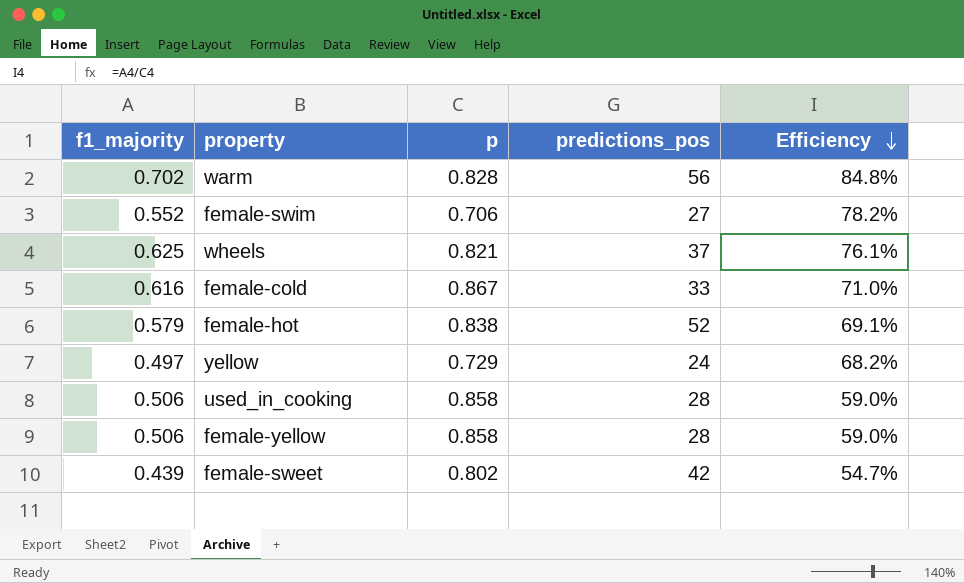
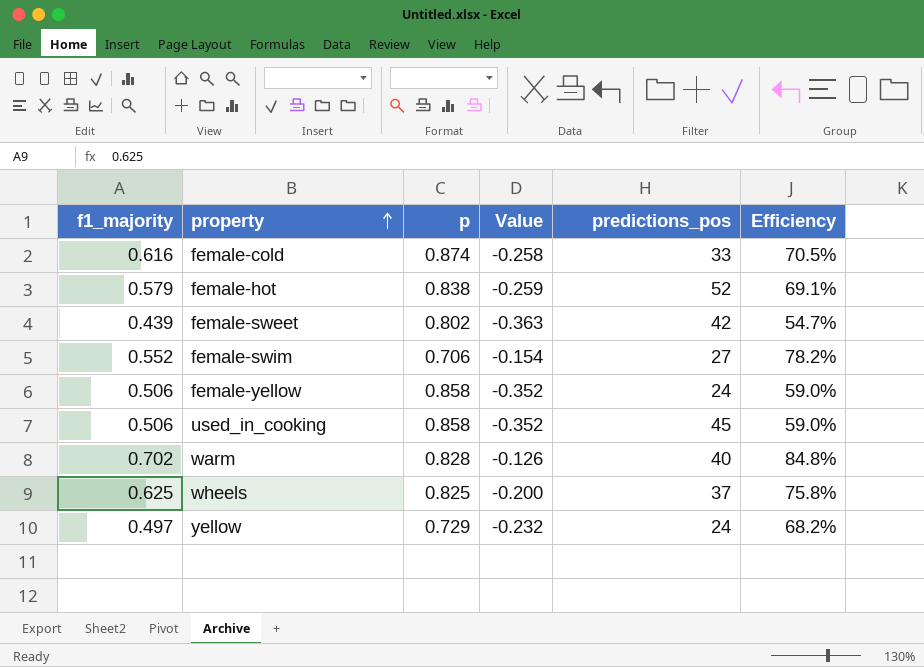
row order: Efficiency descending -> property ascending
column Value | formula: none -> [f1_majority] - [p]
female-cold | p: 0.867 -> 0.874
female-cold | Efficiency: 71.0% -> 70.5%
female-yellow | predictions_pos: 28 -> 24
used_in_cooking | predictions_pos: 28 -> 45
warm | predictions_pos: 56 -> 40
wheels | p: 0.821 -> 0.825
wheels | Efficiency: 76.1% -> 75.8%

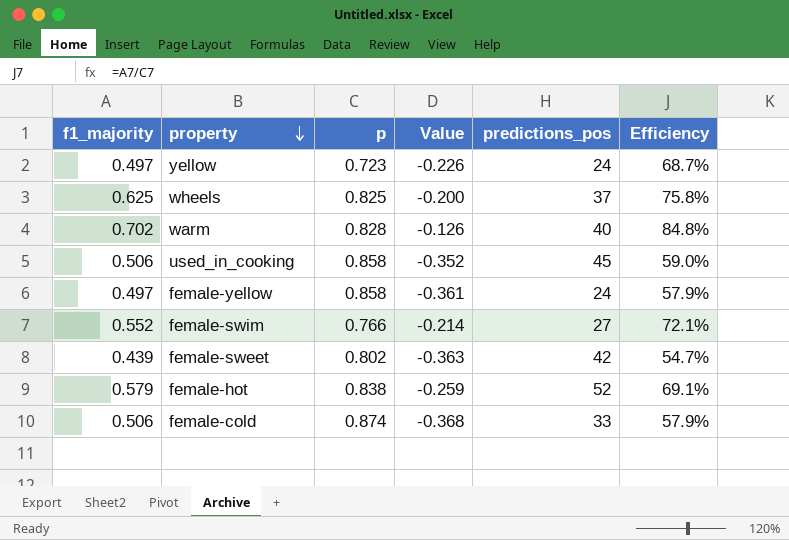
row order: property ascending -> property descending
yellow | p: 0.729 -> 0.723
yellow | Value: -0.232 -> -0.226
yellow | Efficiency: 68.2% -> 68.7%
female-yellow | f1_majority: 0.506 -> 0.497
female-yellow | Value: -0.352 -> -0.361
female-yellow | Efficiency: 59.0% -> 57.9%
female-swim | p: 0.706 -> 0.766
female-swim | Value: -0.154 -> -0.214
female-swim | Efficiency: 78.2% -> 72.1%
female-cold | f1_majority: 0.616 -> 0.506
female-cold | Value: -0.258 -> -0.368
female-cold | Efficiency: 70.5% -> 57.9%

